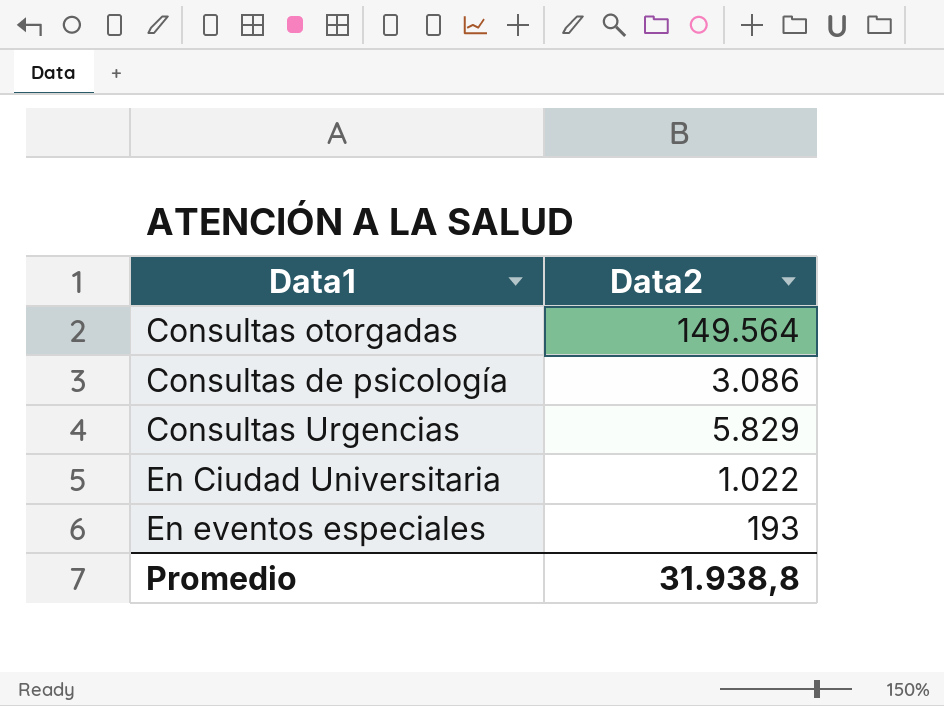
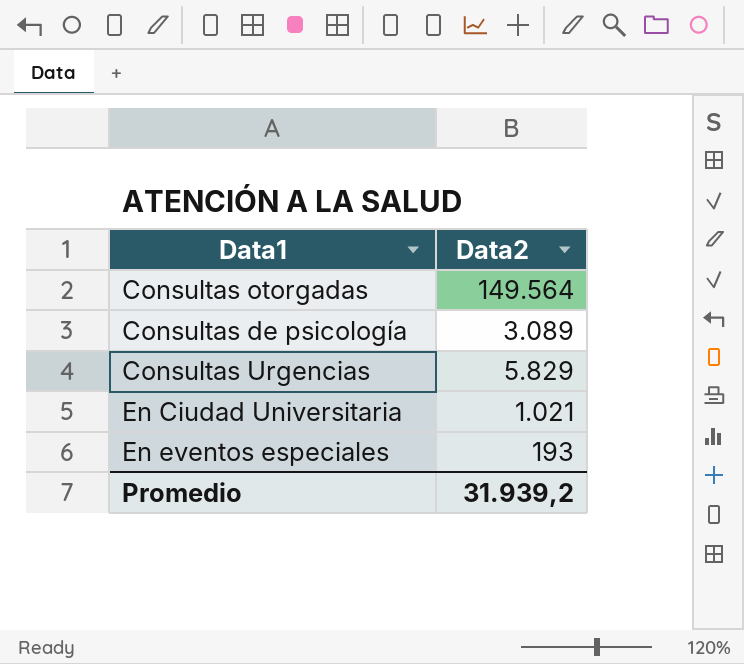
Consultas de psicología | Data2: 3.086 -> 3.089
En Ciudad Universitaria | Data2: 1.022 -> 1.021
Promedio | Data2: 31.938,8 -> 31.939,2

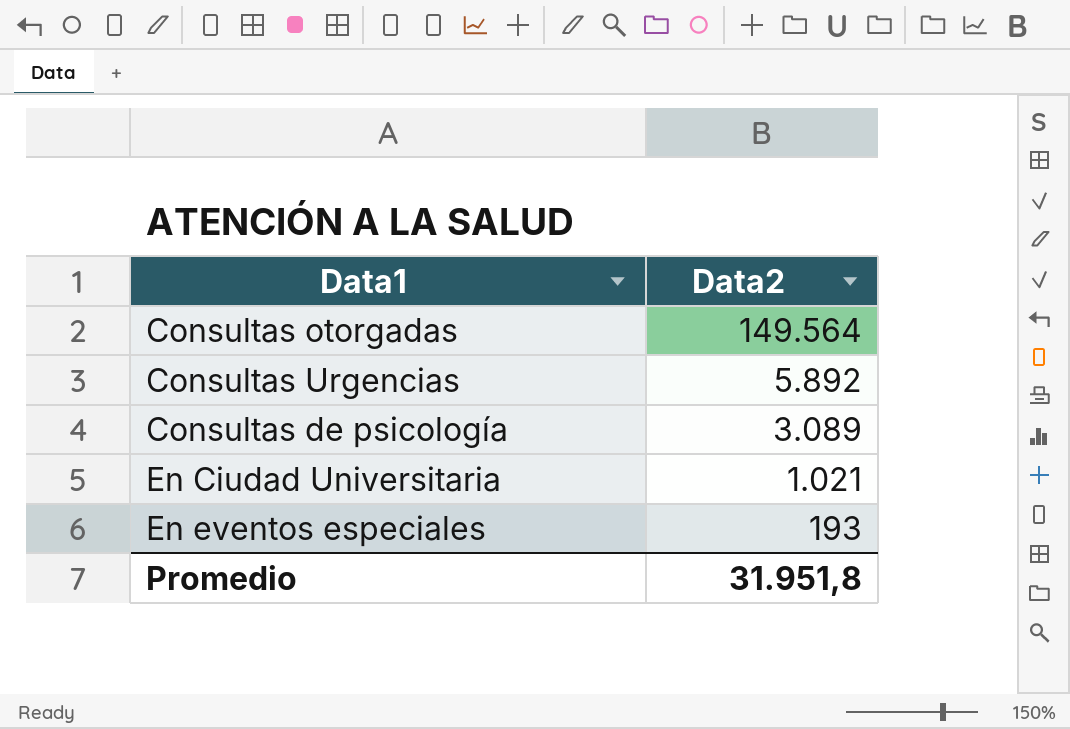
row order: none -> Data2 descending
Consultas Urgencias | Data2: 5.829 -> 5.892
Promedio | Data2: 31.939,2 -> 31.951,8

